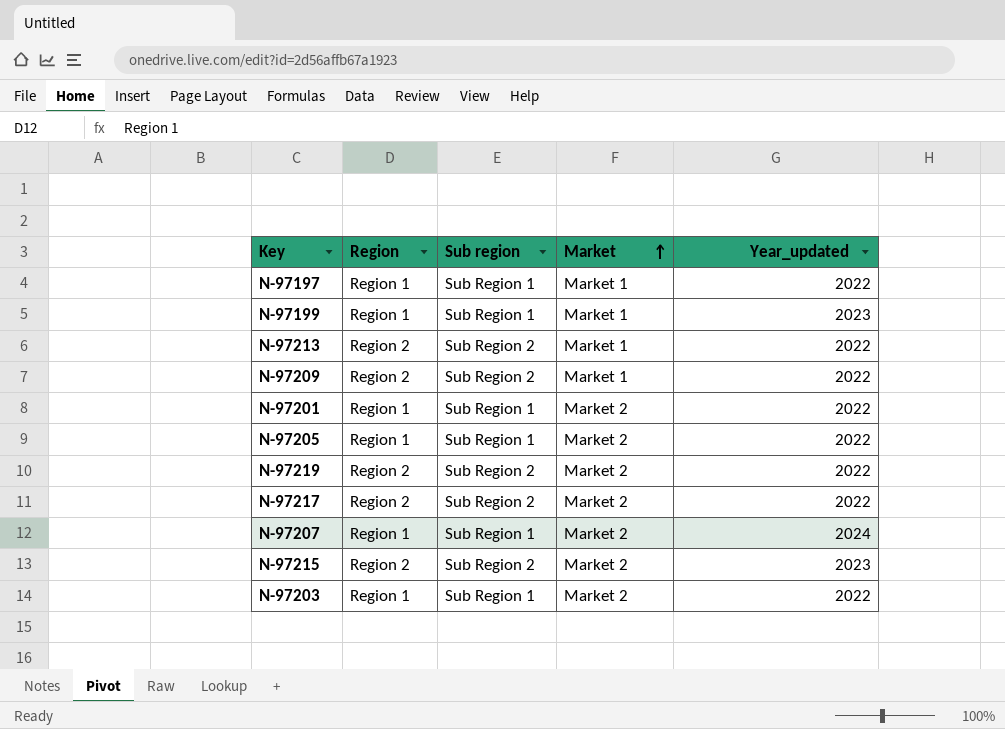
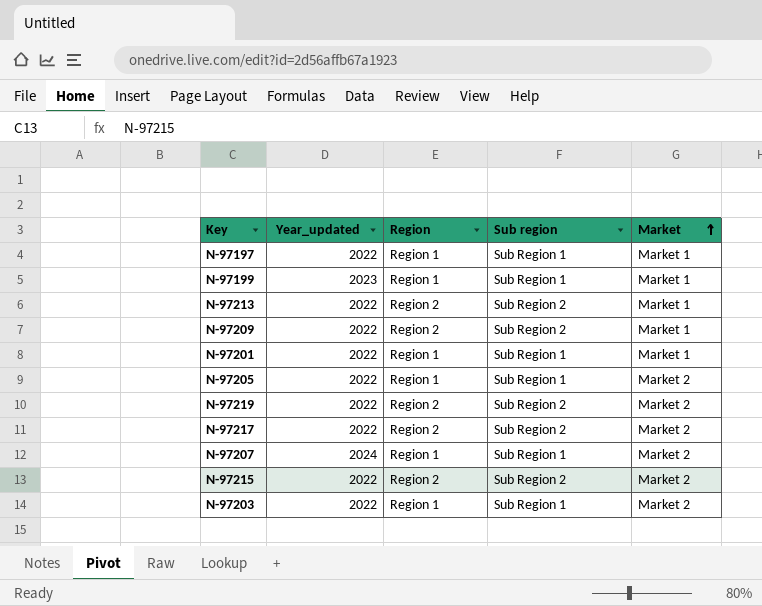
column Year_updated | position: 5 -> 2
N-97201 | Market: Market 2 -> Market 1
N-97215 | Year_updated: 2023 -> 2022

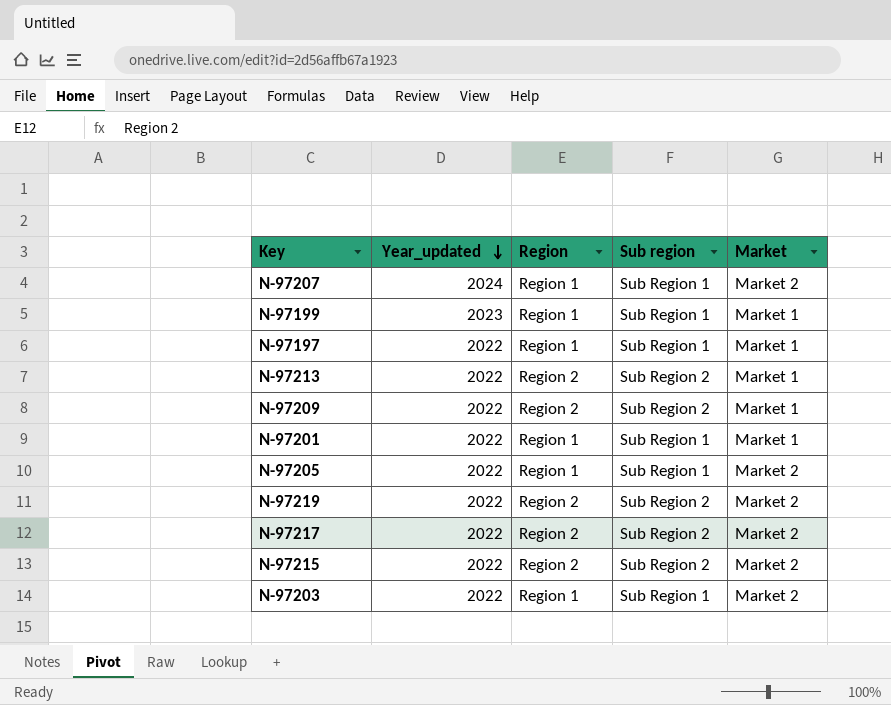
row order: Market ascending -> Year_updated descending

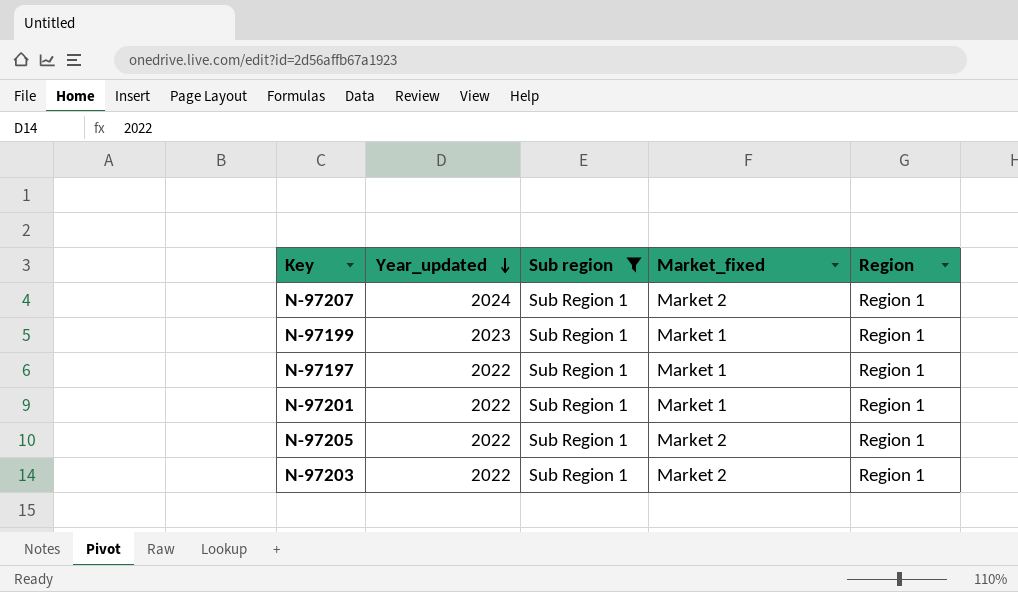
filter: none -> Sub region = Sub Region 1
column name: Market -> Market_fixed
column Region | position: 3 -> 5

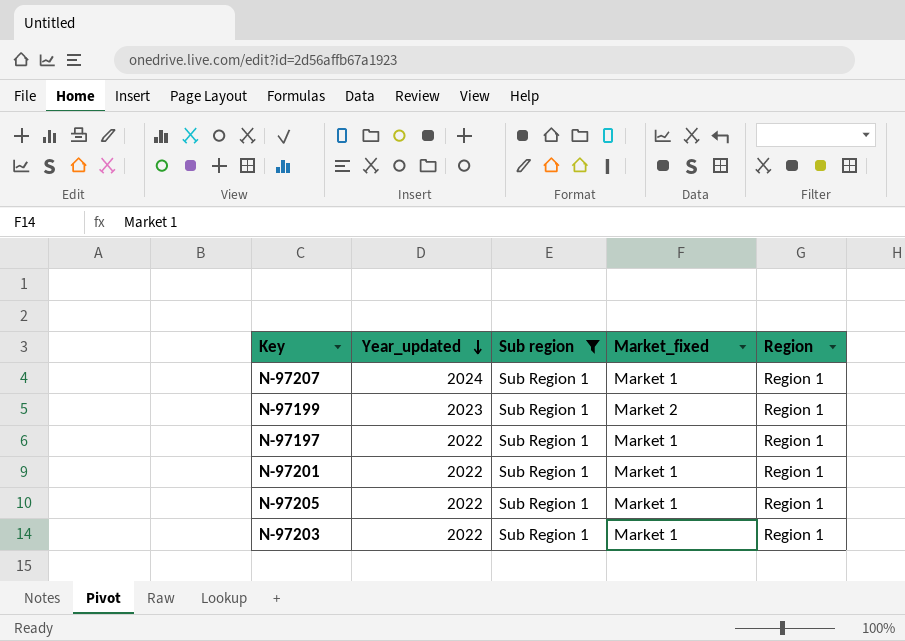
N-97207 | Market_fixed: Market 2 -> Market 1
N-97199 | Market_fixed: Market 1 -> Market 2
N-97205 | Market_fixed: Market 2 -> Market 1
N-97203 | Market_fixed: Market 2 -> Market 1

